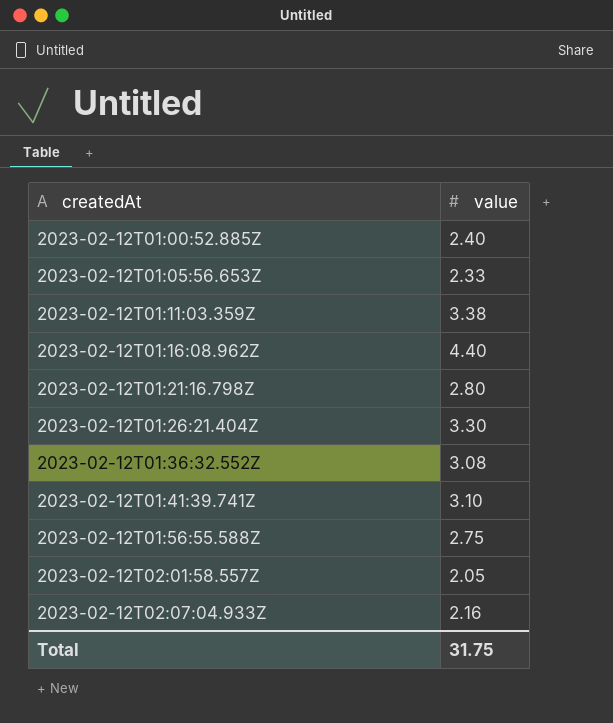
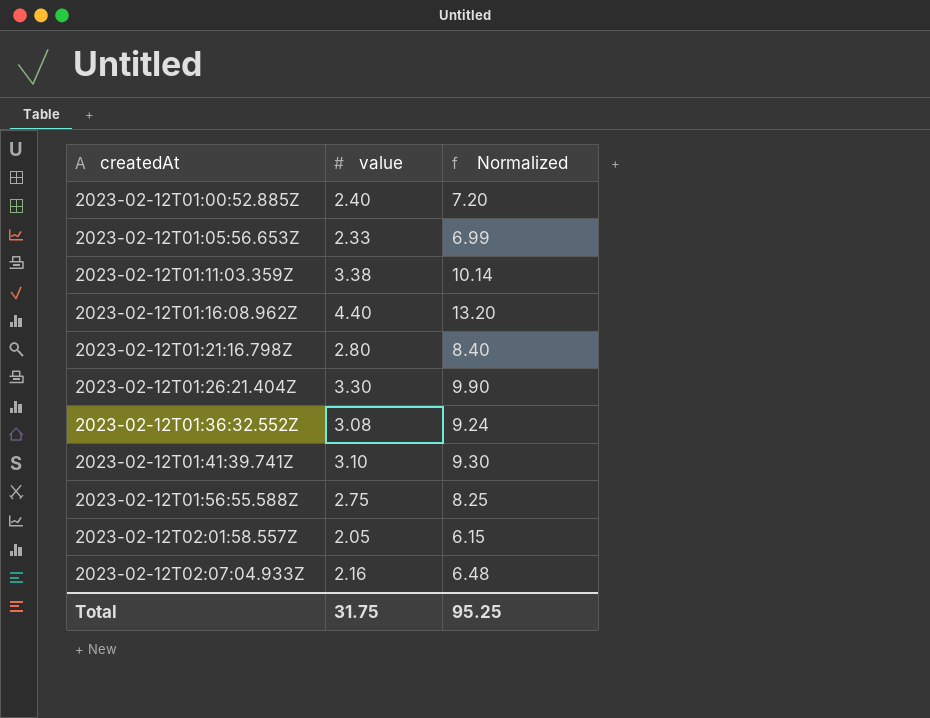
column Normalized | formula: none -> [value] * 3

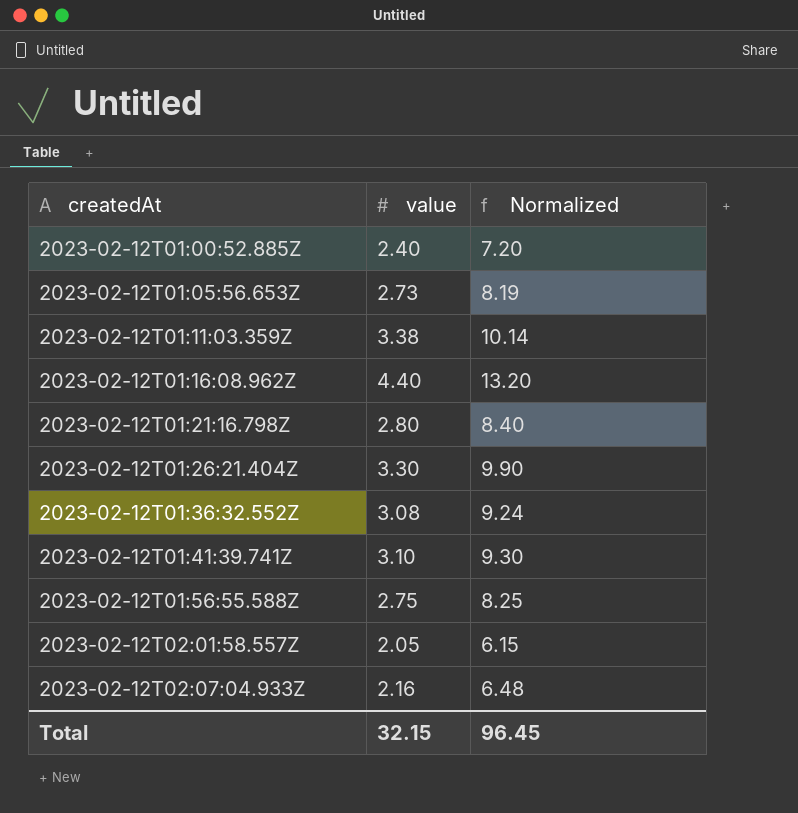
2023-02-12T01:05:56.653Z | value: 2.33 -> 2.73
2023-02-12T01:05:56.653Z | Normalized: 6.99 -> 8.19
Total | value: 31.75 -> 32.15
Total | Normalized: 95.25 -> 96.45

